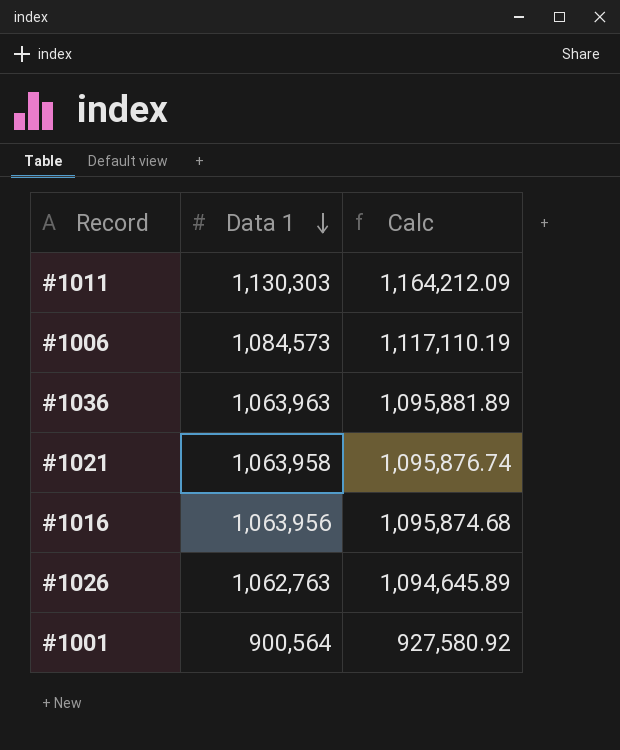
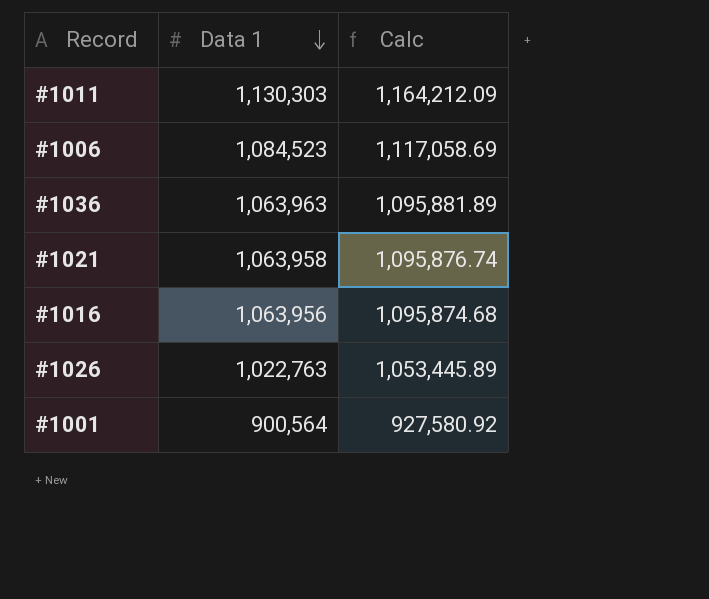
#1006 | Data 1: 1,084,573 -> 1,084,523
#1006 | Calc: 1,117,110.19 -> 1,117,058.69
#1026 | Data 1: 1,062,763 -> 1,022,763
#1026 | Calc: 1,094,645.89 -> 1,053,445.89

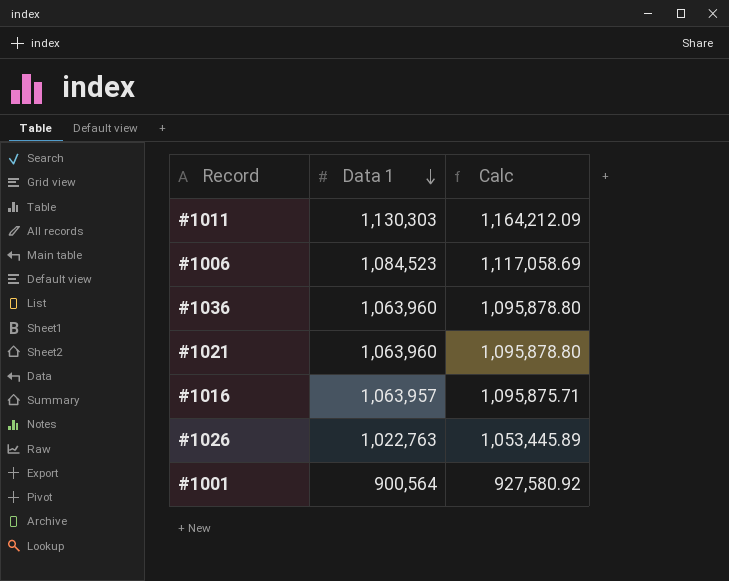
#1036 | Data 1: 1,063,963 -> 1,063,960
#1036 | Calc: 1,095,881.89 -> 1,095,878.80
#1021 | Data 1: 1,063,958 -> 1,063,960
#1021 | Calc: 1,095,876.74 -> 1,095,878.80
#1016 | Data 1: 1,063,956 -> 1,063,957
#1016 | Calc: 1,095,874.68 -> 1,095,875.71

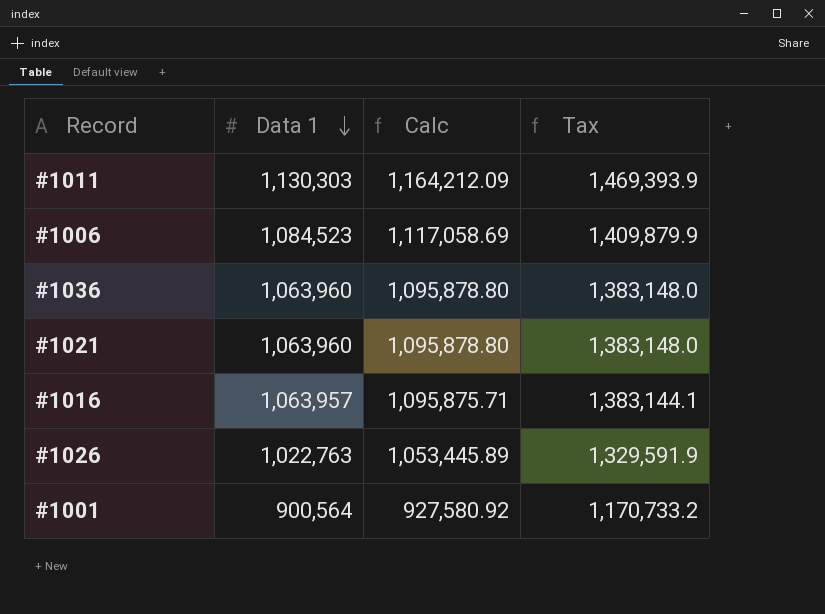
column Tax | formula: none -> [Data 1] * 1.3

